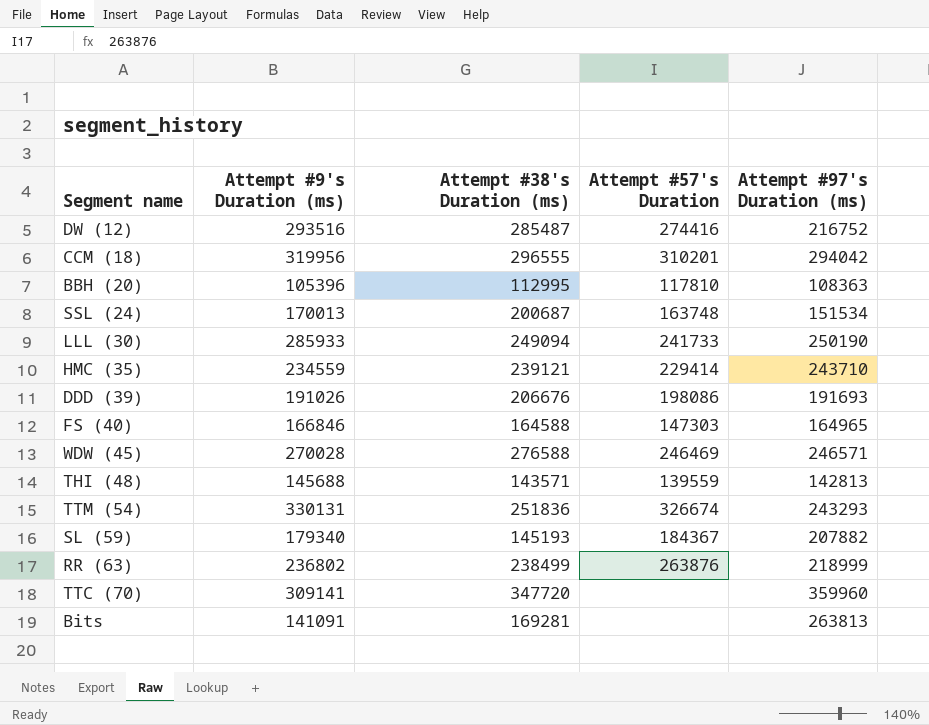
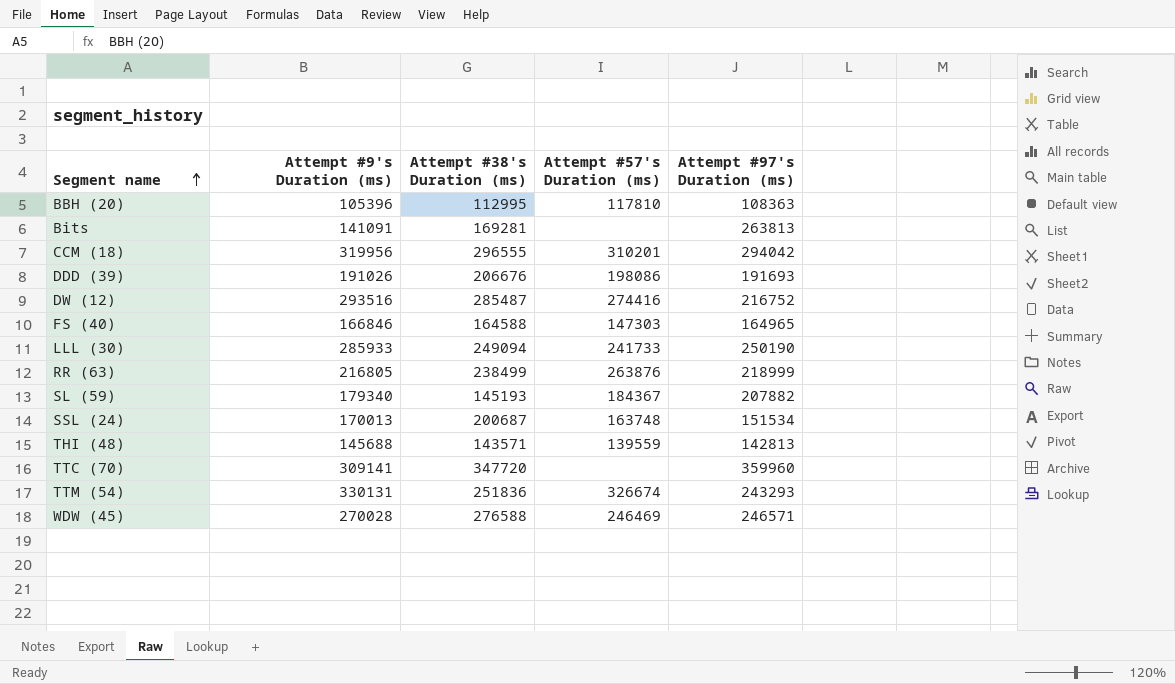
row order: none -> Segment name ascending
column name: Attempt #57's Duration -> Attempt #57's Duration (ms)
row HMC (35): 234559 | 239121 | 229414 | 243710 -> none
RR (63) | Attempt #9's Duration (ms): 236802 -> 216805

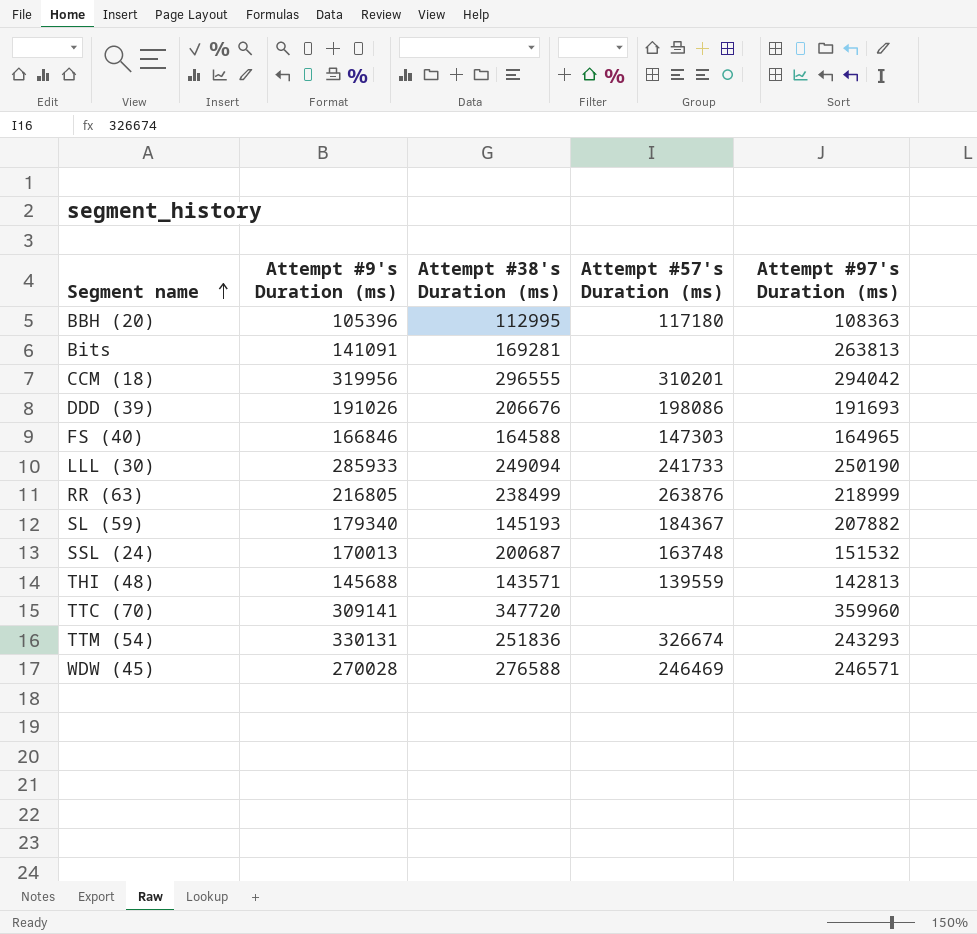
row DW (12): 293516 | 285487 | 274416 | 216752 -> none
BBH (20) | Attempt #57's Duration (ms): 117810 -> 117180
SSL (24) | Attempt #97's Duration (ms): 151534 -> 151532

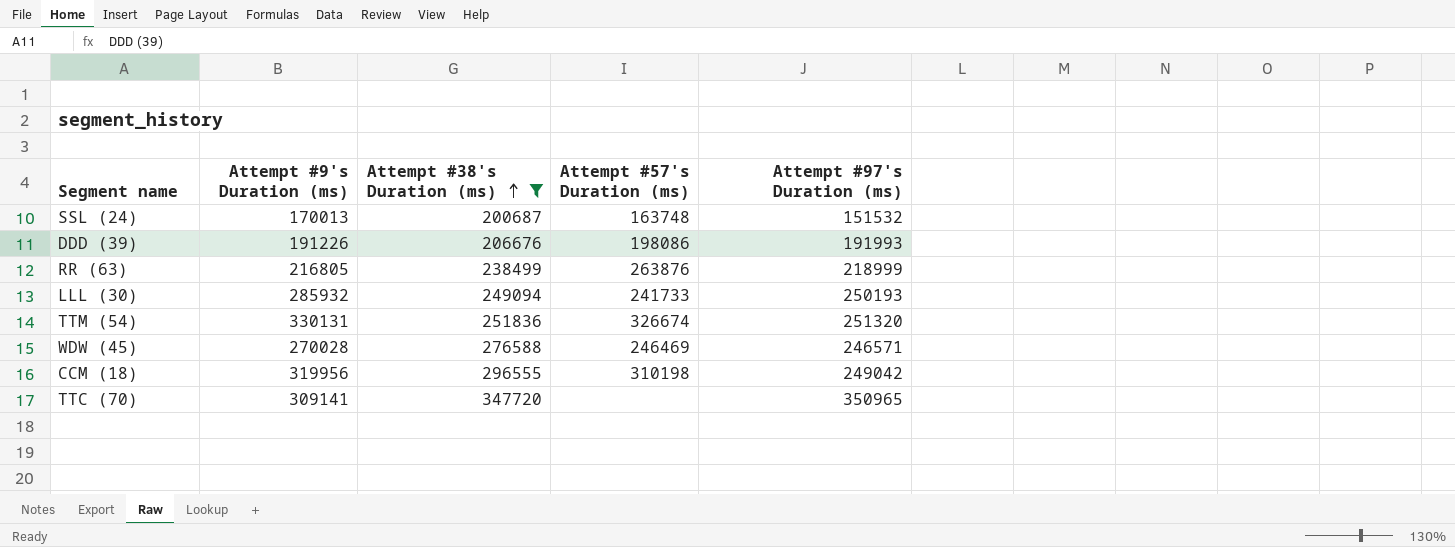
filter: none -> Attempt #38's Duration (ms) >= 200687
row order: Segment name ascending -> Attempt #38's Duration (ms) ascending
DDD (39) | Attempt #9's Duration (ms): 191026 -> 191226
DDD (39) | Attempt #97's Duration (ms): 191693 -> 191993
LLL (30) | Attempt #9's Duration (ms): 285933 -> 285932
LLL (30) | Attempt #97's Duration (ms): 250190 -> 250193
TTM (54) | Attempt #97's Duration (ms): 243293 -> 251320
CCM (18) | Attempt #57's Duration (ms): 310201 -> 310198
CCM (18) | Attempt #97's Duration (ms): 294042 -> 249042
TTC (70) | Attempt #97's Duration (ms): 359960 -> 350965

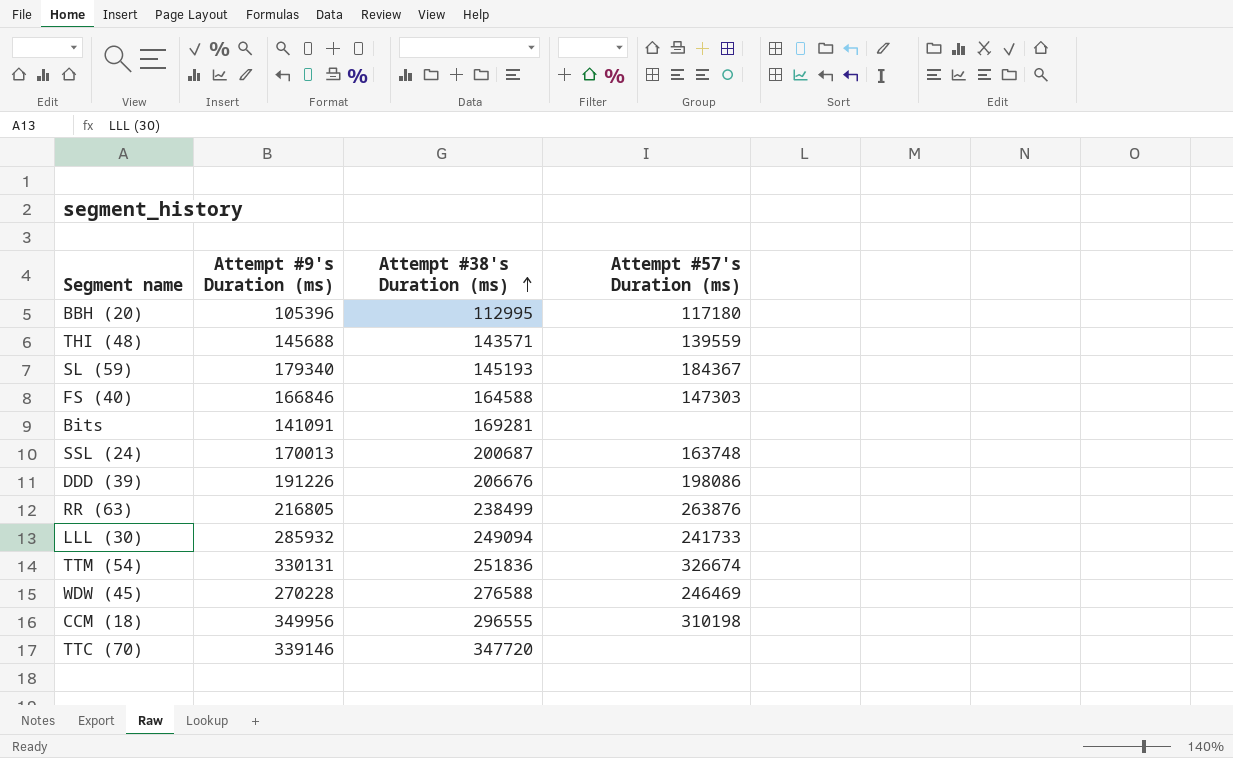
filter: Attempt #38's Duration (ms) >= 200687 -> none
column Attempt #97's Duration (ms) | position: 5 -> none
WDW (45) | Attempt #9's Duration (ms): 270028 -> 270228
CCM (18) | Attempt #9's Duration (ms): 319956 -> 349956
TTC (70) | Attempt #9's Duration (ms): 309141 -> 339146

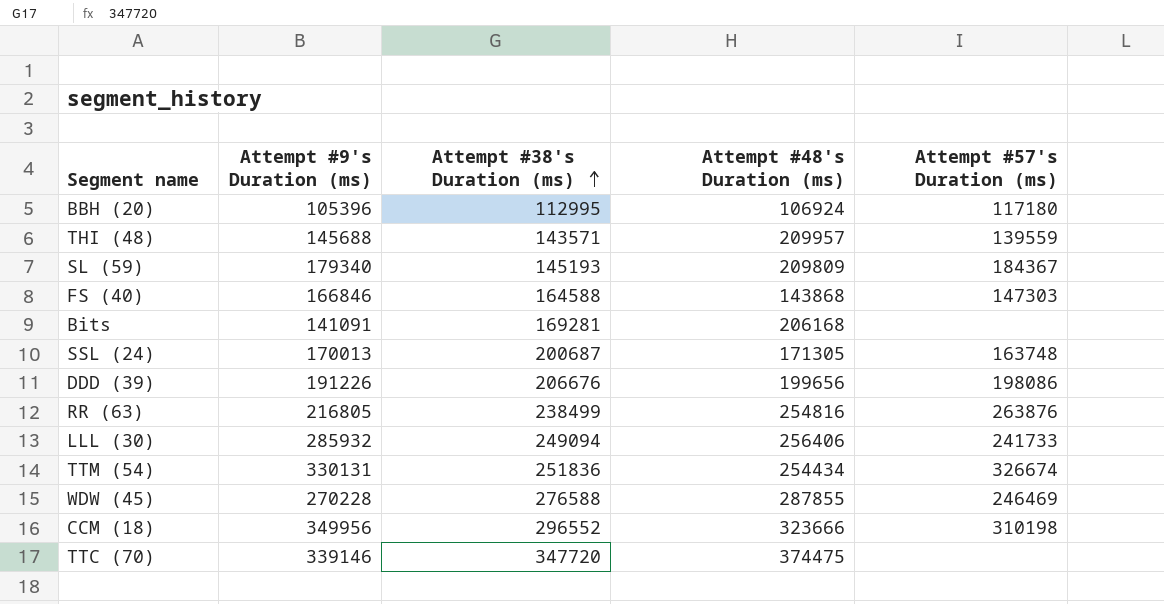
column Attempt #48's Duration (ms) | position: none -> 4
CCM (18) | Attempt #38's Duration (ms): 296555 -> 296552

